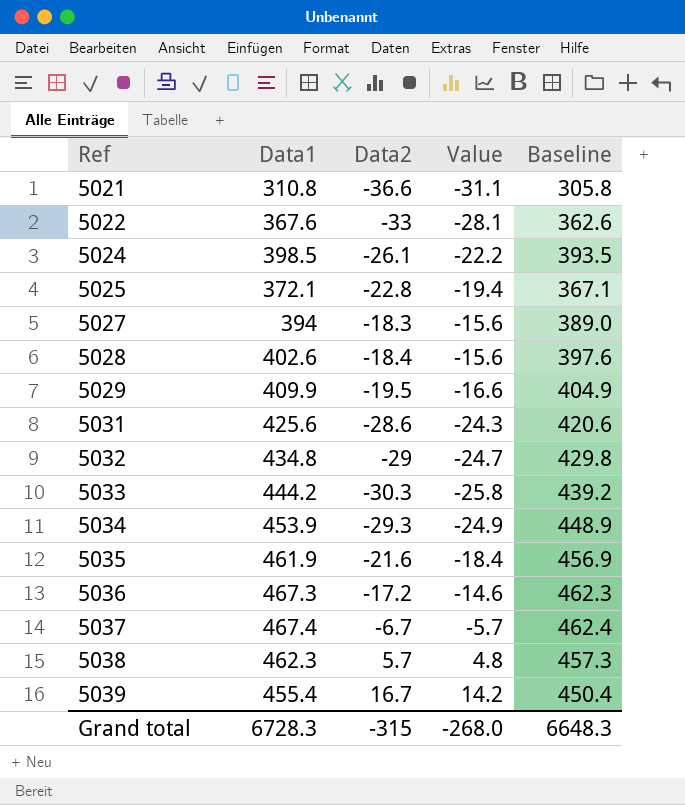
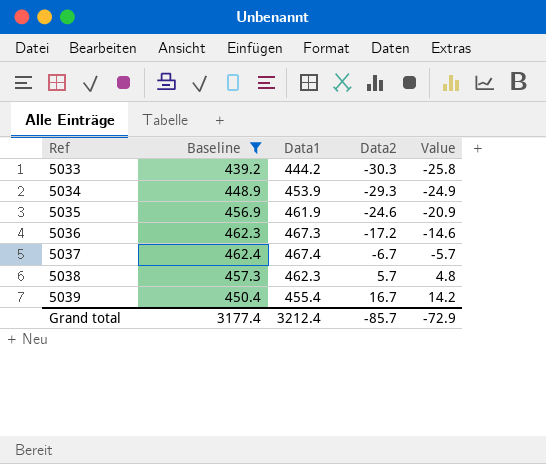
filter: none -> Baseline >= 439.2
column Baseline | position: 5 -> 2
5035 | Data2: -21.6 -> -24.6
5035 | Value: -18.4 -> -20.9
Grand total | Baseline: 6648.3 -> 3177.4
Grand total | Data1: 6728.3 -> 3212.4
Grand total | Data2: -315 -> -85.7
Grand total | Value: -268.0 -> -72.9

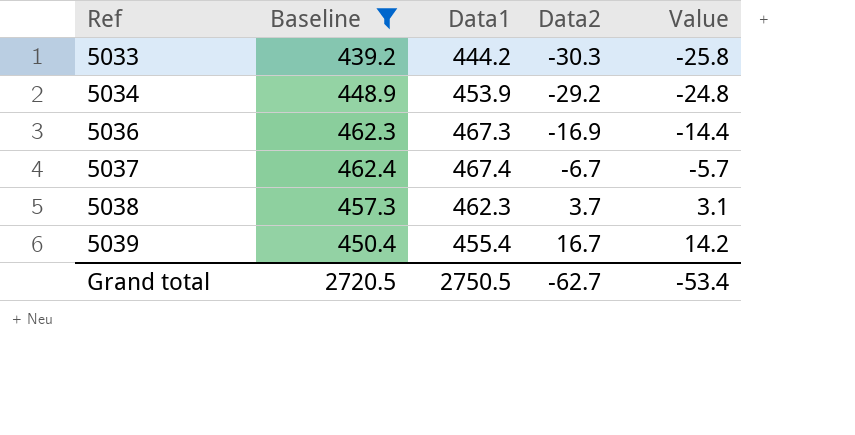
row 5035: 456.9 | 461.9 | -24.6 | -20.9 -> none
5034 | Data2: -29.3 -> -29.2
5034 | Value: -24.9 -> -24.8
5036 | Data2: -17.2 -> -16.9
5036 | Value: -14.6 -> -14.4
5038 | Data2: 5.7 -> 3.7
5038 | Value: 4.8 -> 3.1
Grand total | Baseline: 3177.4 -> 2720.5
Grand total | Data1: 3212.4 -> 2750.5
Grand total | Data2: -85.7 -> -62.7
Grand total | Value: -72.9 -> -53.4

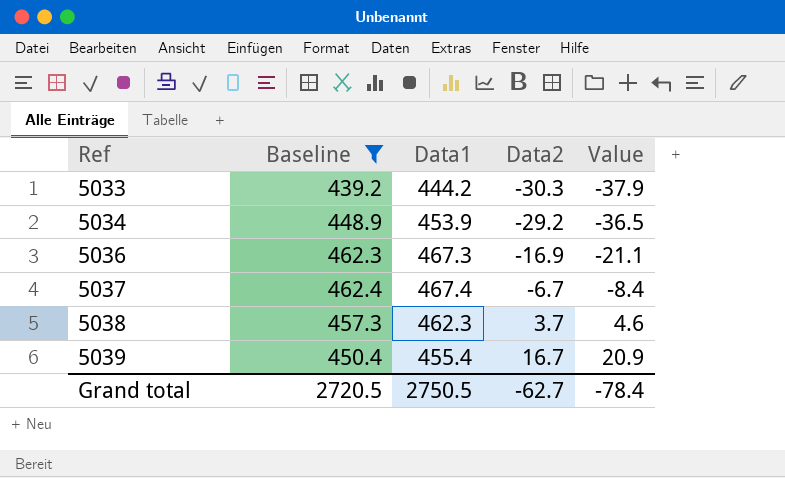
column Value | formula: [Data2] * 0.85 -> [Data2] * 1.25
Grand total | Value: -53.4 -> -78.4

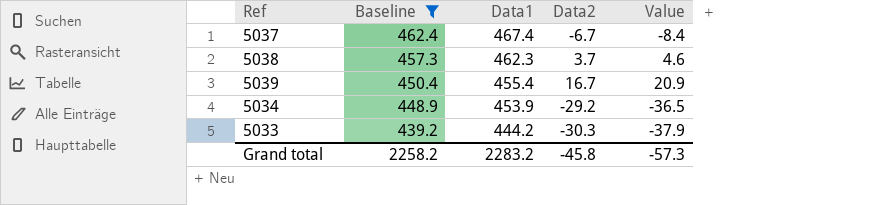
row order: Ref ascending -> Baseline descending
row 5036: 462.3 | 467.3 | -16.9 | -21.1 -> none
Grand total | Baseline: 2720.5 -> 2258.2
Grand total | Data1: 2750.5 -> 2283.2
Grand total | Data2: -62.7 -> -45.8
Grand total | Value: -78.4 -> -57.3

